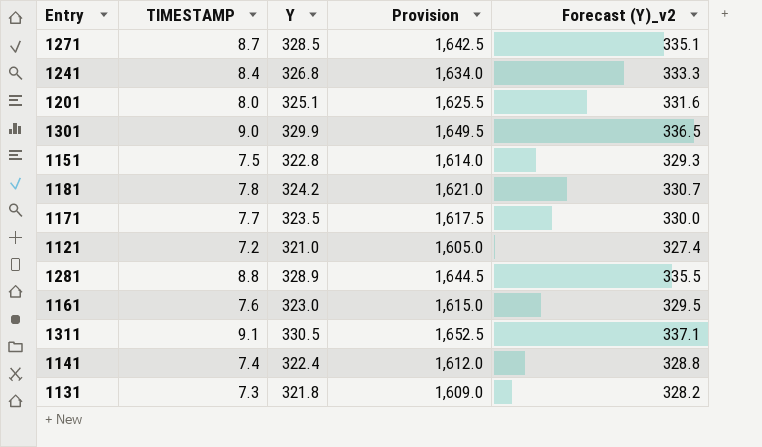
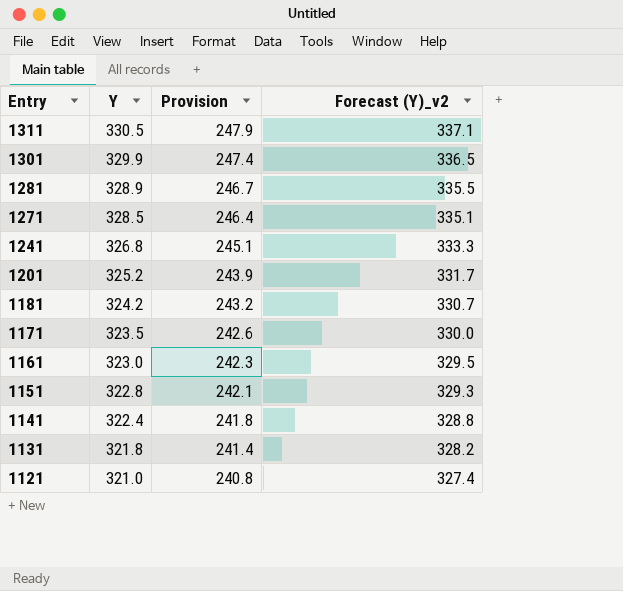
row order: none -> Entry descending
column TIMESTAMP | position: 2 -> none
column Provision | formula: [Y] * 5 -> [Y] * 0.75
1201 | Y: 325.1 -> 325.2
1201 | Forecast (Y)_v2: 331.6 -> 331.7

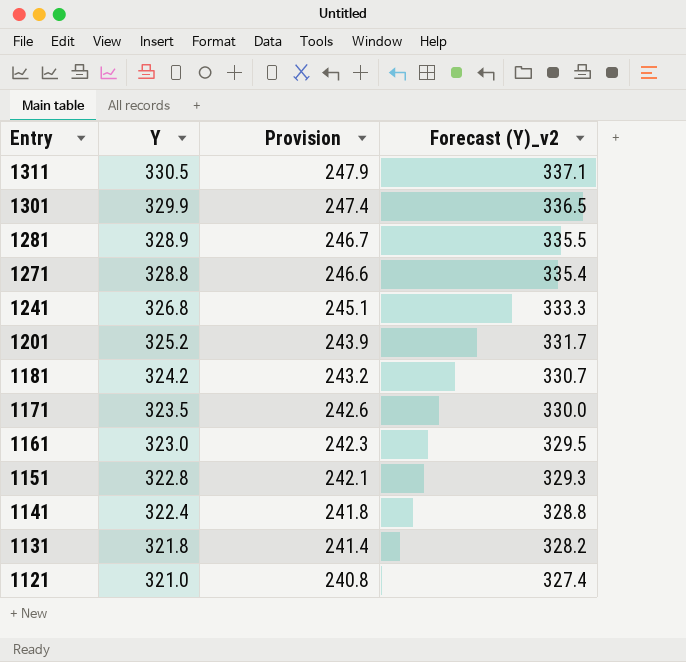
1271 | Y: 328.5 -> 328.8
1271 | Provision: 246.4 -> 246.6
1271 | Forecast (Y)_v2: 335.1 -> 335.4

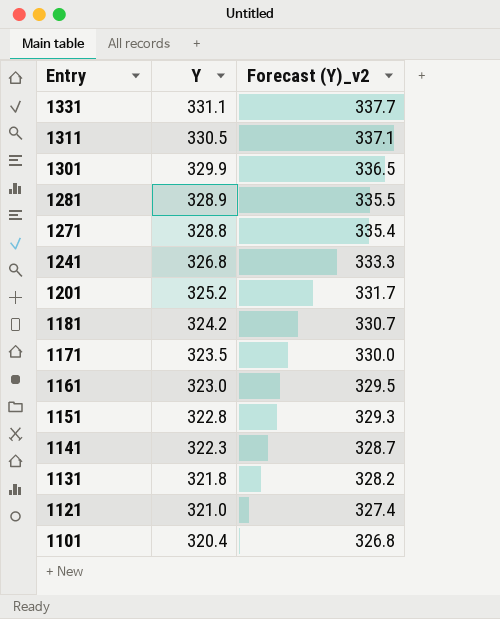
column Provision | formula: [Y] * 0.75 -> none
row 1331: none -> 331.1 | 337.7
1141 | Y: 322.4 -> 322.3
1141 | Forecast (Y)_v2: 328.8 -> 328.7
row 1101: none -> 320.4 | 326.8

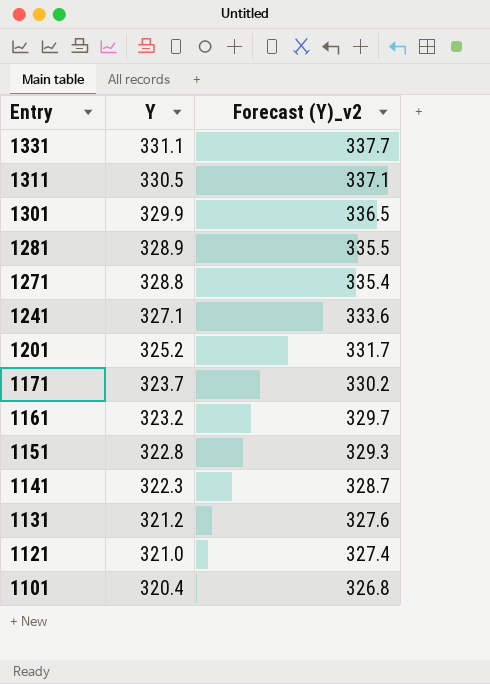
row 1181: 324.2 | 330.7 -> none
1241 | Y: 326.8 -> 327.1
1241 | Forecast (Y)_v2: 333.3 -> 333.6
1171 | Y: 323.5 -> 323.7
1171 | Forecast (Y)_v2: 330.0 -> 330.2
1161 | Y: 323.0 -> 323.2
1161 | Forecast (Y)_v2: 329.5 -> 329.7
1131 | Y: 321.8 -> 321.2
1131 | Forecast (Y)_v2: 328.2 -> 327.6

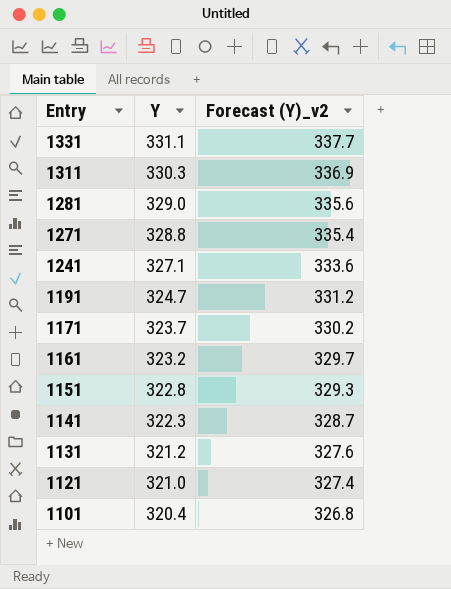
row 1301: 329.9 | 336.5 -> none
row 1201: 325.2 | 331.7 -> none
1311 | Y: 330.5 -> 330.3
1311 | Forecast (Y)_v2: 337.1 -> 336.9
1281 | Y: 328.9 -> 329.0
1281 | Forecast (Y)_v2: 335.5 -> 335.6
row 1191: none -> 324.7 | 331.2

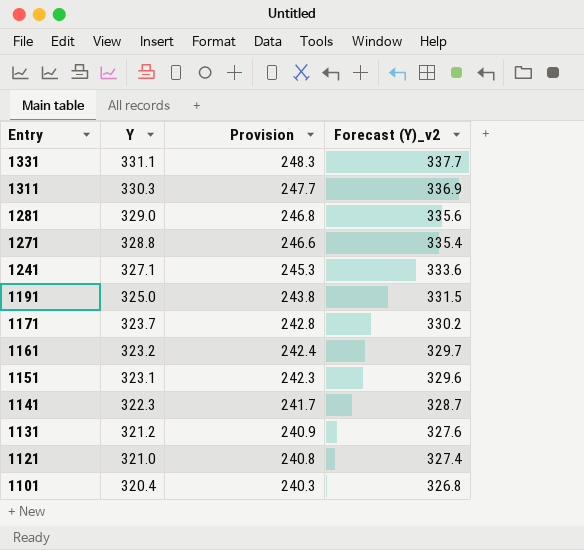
column Provision | formula: none -> [Y] * 0.75
1191 | Y: 324.7 -> 325.0
1191 | Forecast (Y)_v2: 331.2 -> 331.5
1151 | Y: 322.8 -> 323.1
1151 | Forecast (Y)_v2: 329.3 -> 329.6

